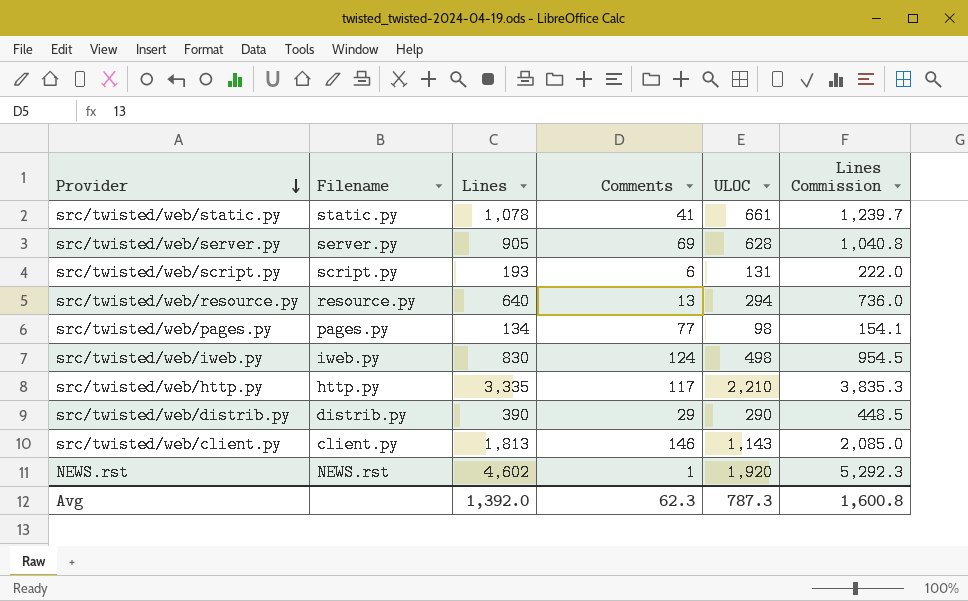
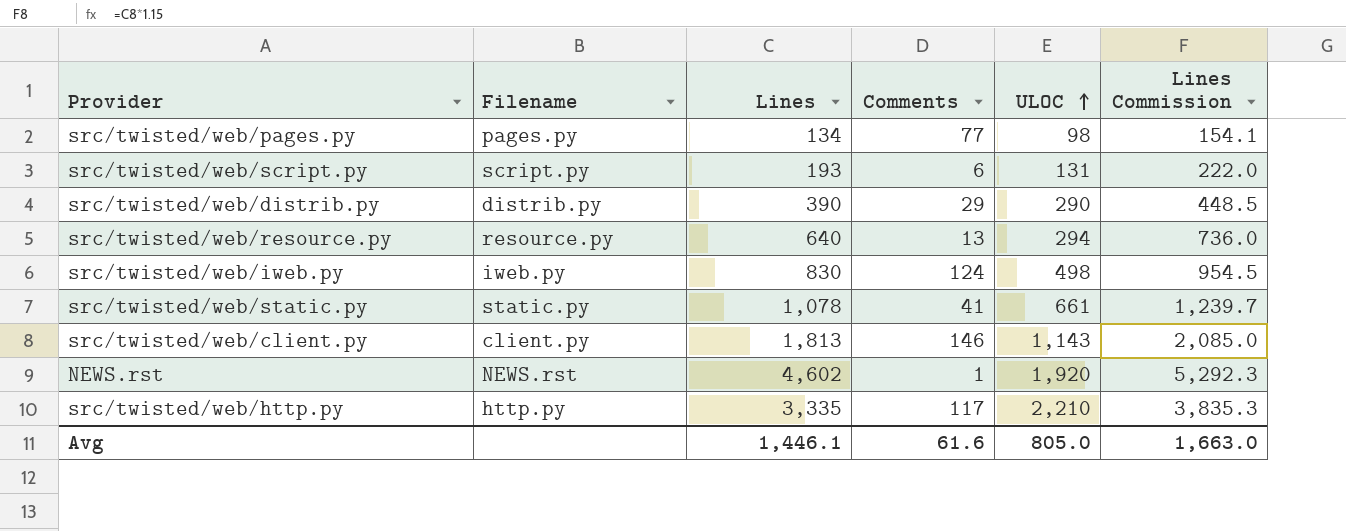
row order: Provider descending -> ULOC ascending
row src/twisted/web/server.py: server.py | 905 | 69 | 628 | 1,040.8 -> none
Avg | Lines: 1,392.0 -> 1,446.1
Avg | Comments: 62.3 -> 61.6
Avg | ULOC: 787.3 -> 805.0
Avg | Lines Commission: 1,600.8 -> 1,663.0

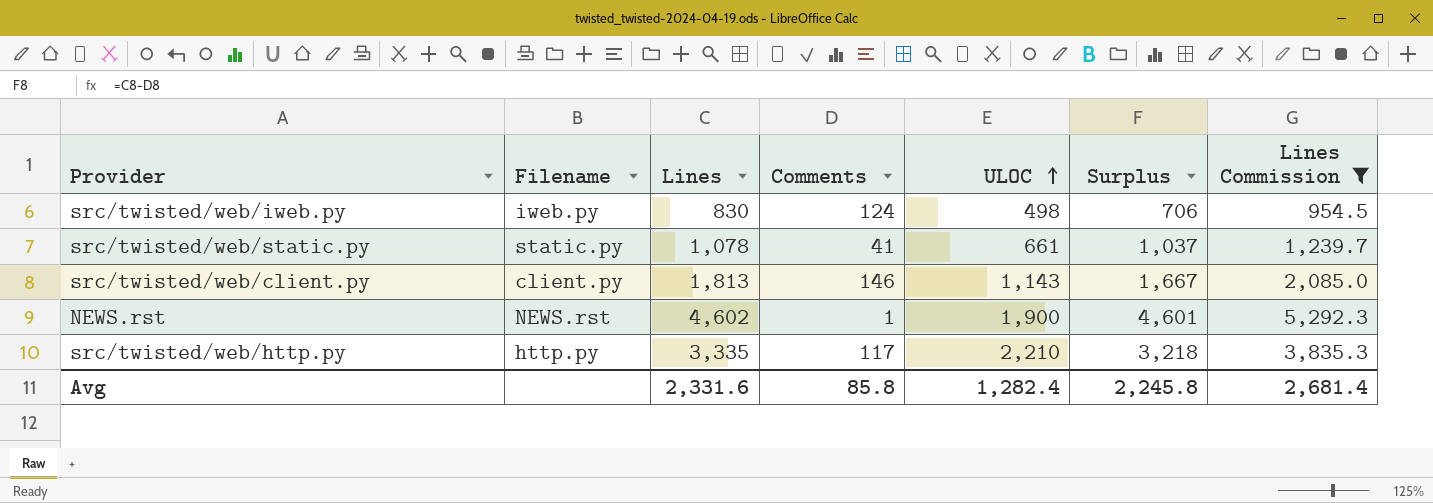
filter: none -> Lines Commission >= 954.5
column Surplus | formula: none -> [Lines] - [Comments]
NEWS.rst | ULOC: 1,920 -> 1,900
Avg | Lines: 1,446.1 -> 2,331.6
Avg | Comments: 61.6 -> 85.8
Avg | ULOC: 805.0 -> 1,282.4
Avg | Lines Commission: 1,663.0 -> 2,681.4

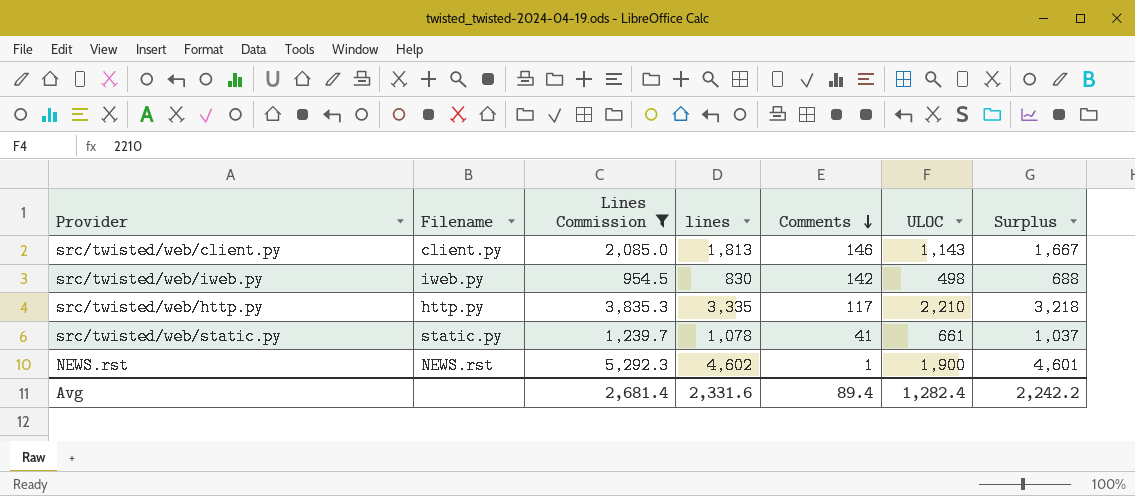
row order: ULOC ascending -> Comments descending
column Lines Commission | position: 7 -> 3
column name: Lines -> lines
src/twisted/web/iweb.py | Comments: 124 -> 142
src/twisted/web/iweb.py | Surplus: 706 -> 688
Avg | Comments: 85.8 -> 89.4
Avg | Surplus: 2,245.8 -> 2,242.2

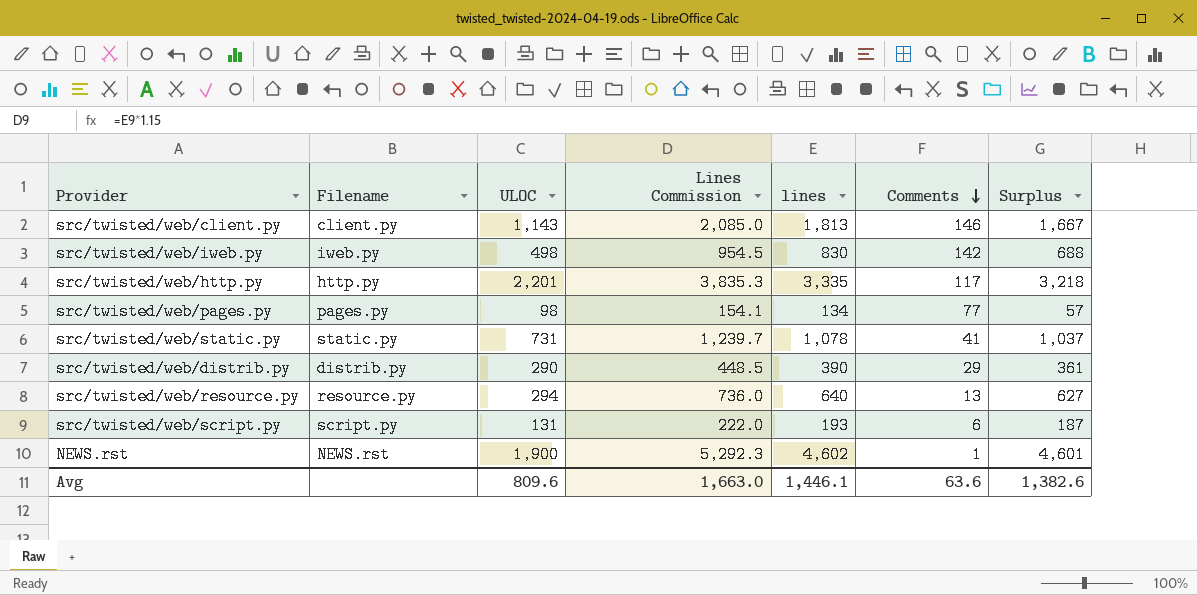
filter: Lines Commission >= 954.5 -> none
column ULOC | position: 6 -> 3
src/twisted/web/http.py | ULOC: 2,210 -> 2,201
src/twisted/web/static.py | ULOC: 661 -> 731
Avg | ULOC: 1,282.4 -> 809.6
Avg | Lines Commission: 2,681.4 -> 1,663.0
Avg | lines: 2,331.6 -> 1,446.1
Avg | Comments: 89.4 -> 63.6
Avg | Surplus: 2,242.2 -> 1,382.6

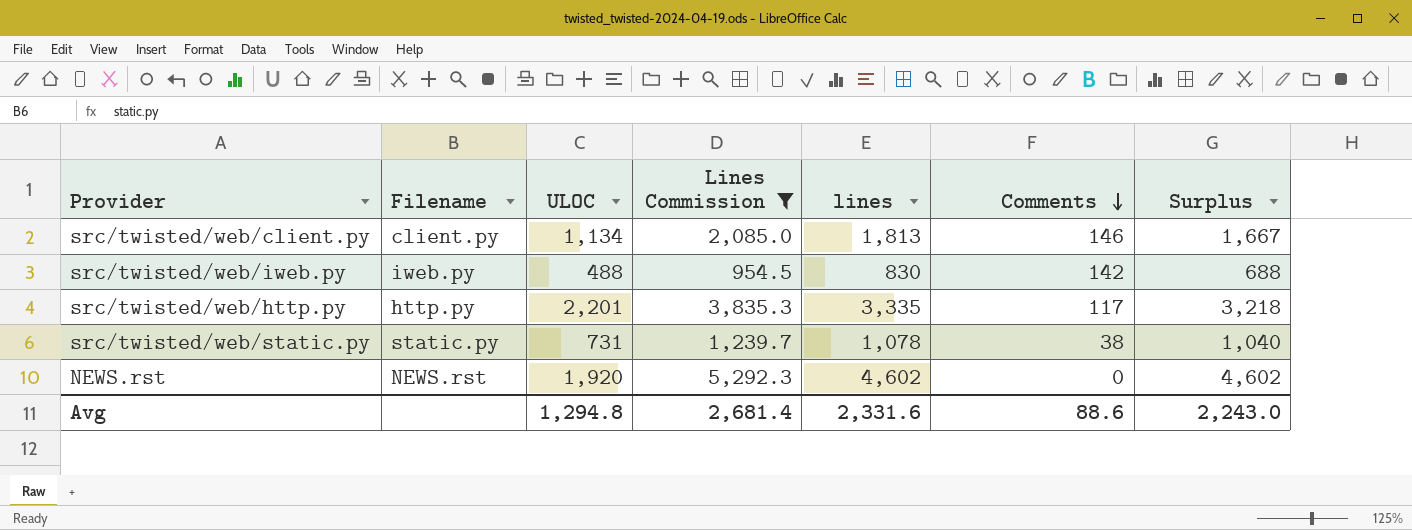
filter: none -> Lines Commission >= 954.5
src/twisted/web/client.py | ULOC: 1,143 -> 1,134
src/twisted/web/iweb.py | ULOC: 498 -> 488
src/twisted/web/static.py | Comments: 41 -> 38
src/twisted/web/static.py | Surplus: 1,037 -> 1,040
NEWS.rst | ULOC: 1,900 -> 1,920
NEWS.rst | Comments: 1 -> 0
NEWS.rst | Surplus: 4,601 -> 4,602
Avg | ULOC: 809.6 -> 1,294.8
Avg | Lines Commission: 1,663.0 -> 2,681.4
Avg | lines: 1,446.1 -> 2,331.6
Avg | Comments: 63.6 -> 88.6
Avg | Surplus: 1,382.6 -> 2,243.0

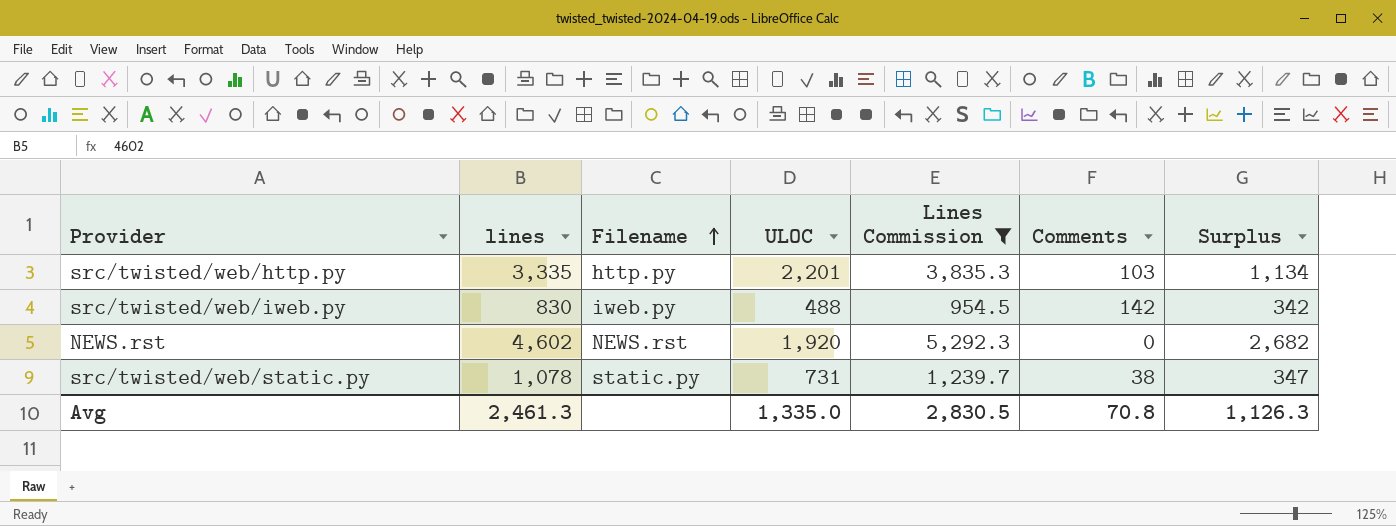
row order: Comments descending -> Filename ascending
column lines | position: 5 -> 2
column Surplus | formula: [lines] - [Comments] -> [lines] - [ULOC]
row src/twisted/web/client.py: client.py | 1,134 | 2,085.0 | 1,813 | 146 | 1,667 -> none
src/twisted/web/http.py | Comments: 117 -> 103
Avg | lines: 2,331.6 -> 2,461.3
Avg | ULOC: 1,294.8 -> 1,335.0
Avg | Lines Commission: 2,681.4 -> 2,830.5
Avg | Comments: 88.6 -> 70.8
Avg | Surplus: 2,243.0 -> 1,126.3

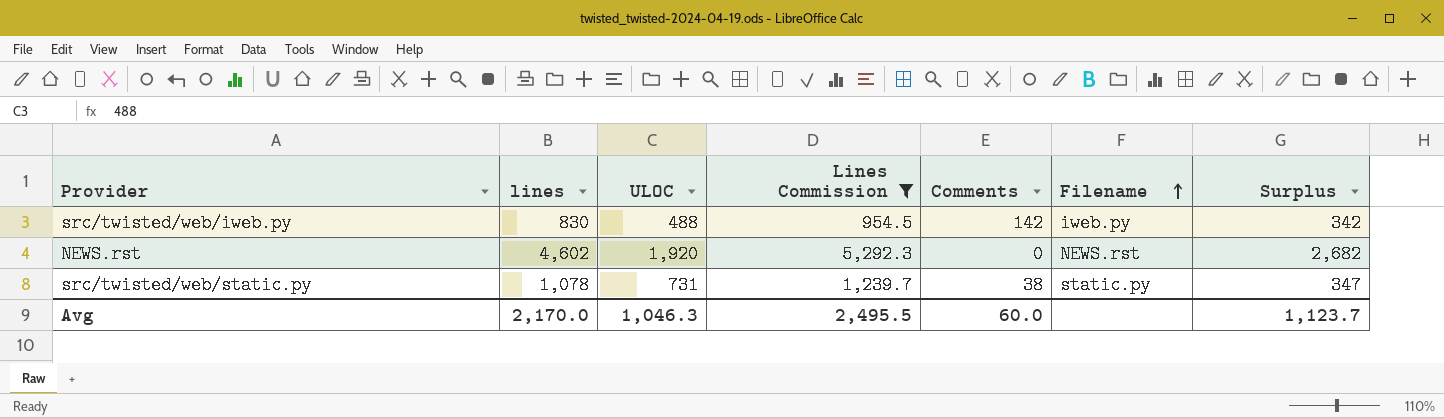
column Filename | position: 3 -> 6
row src/twisted/web/http.py: 3,335 | http.py | 2,201 | 3,835.3 | 103 | 1,134 -> none
Avg | lines: 2,461.3 -> 2,170.0
Avg | ULOC: 1,335.0 -> 1,046.3
Avg | Lines Commission: 2,830.5 -> 2,495.5
Avg | Comments: 70.8 -> 60.0
Avg | Surplus: 1,126.3 -> 1,123.7

